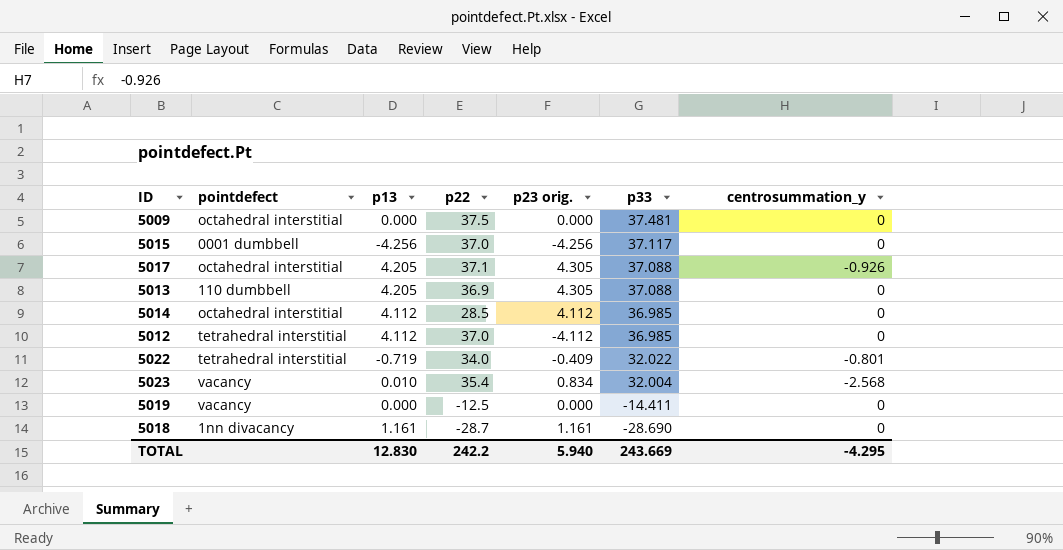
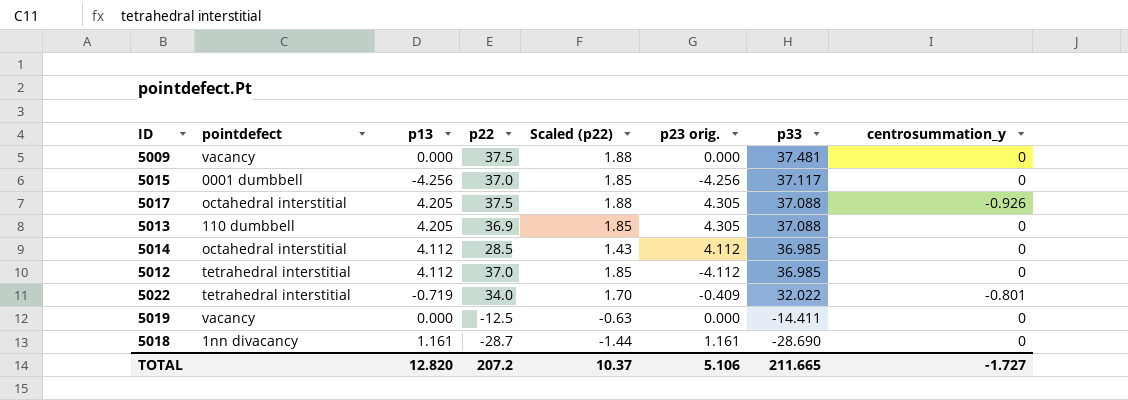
column Scaled (p22) | formula: none -> [p22] * 0.05
row 5023: vacancy | 0.010 | 35.4 | 0.834 | 32.004 | -2.568 -> none
5009 | pointdefect: octahedral interstitial -> vacancy
5017 | p22: 37.1 -> 37.5
TOTAL | p13: 12.830 -> 12.820
TOTAL | p22: 242.2 -> 207.2
TOTAL | p23 orig.: 5.940 -> 5.106
TOTAL | p33: 243.669 -> 211.665
TOTAL | centrosummation_y: -4.295 -> -1.727

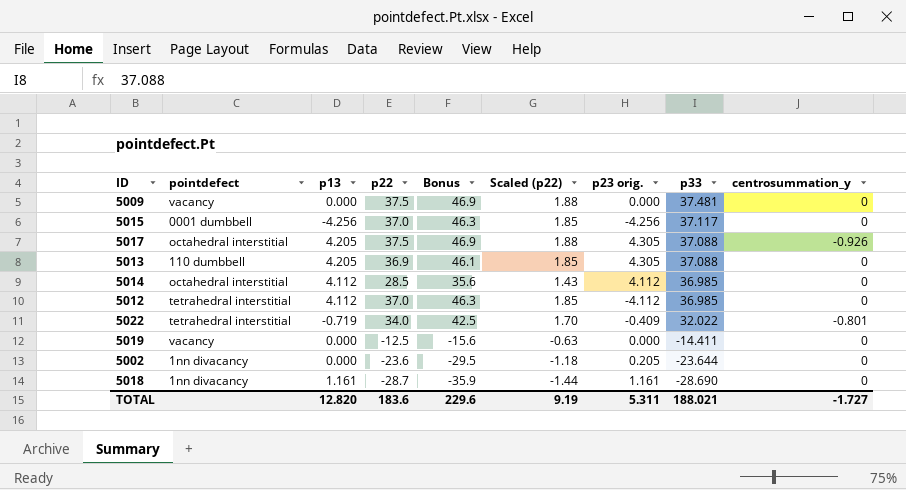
column Bonus | formula: none -> [p22] * 1.25
row 5002: none -> 1nn divacancy | 0.000 | -23.6 | -29.5 | -1.18 | 0.205 | -23.644 | 0
TOTAL | p22: 207.2 -> 183.6
TOTAL | Scaled (p22): 10.37 -> 9.19
TOTAL | p23 orig.: 5.106 -> 5.311
TOTAL | p33: 211.665 -> 188.021

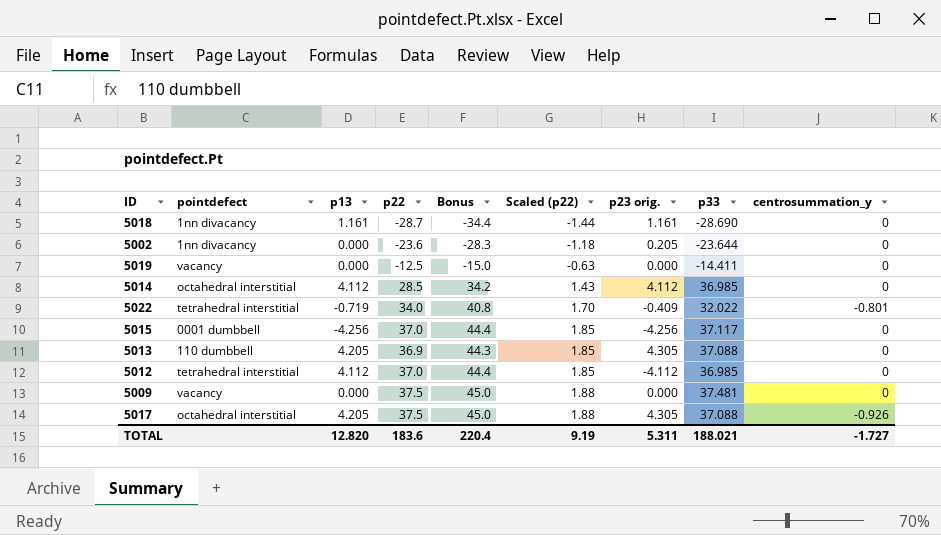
row order: p33 descending -> Scaled (p22) ascending
column Bonus | formula: [p22] * 1.25 -> [p22] * 1.2
TOTAL | Bonus: 229.6 -> 220.4

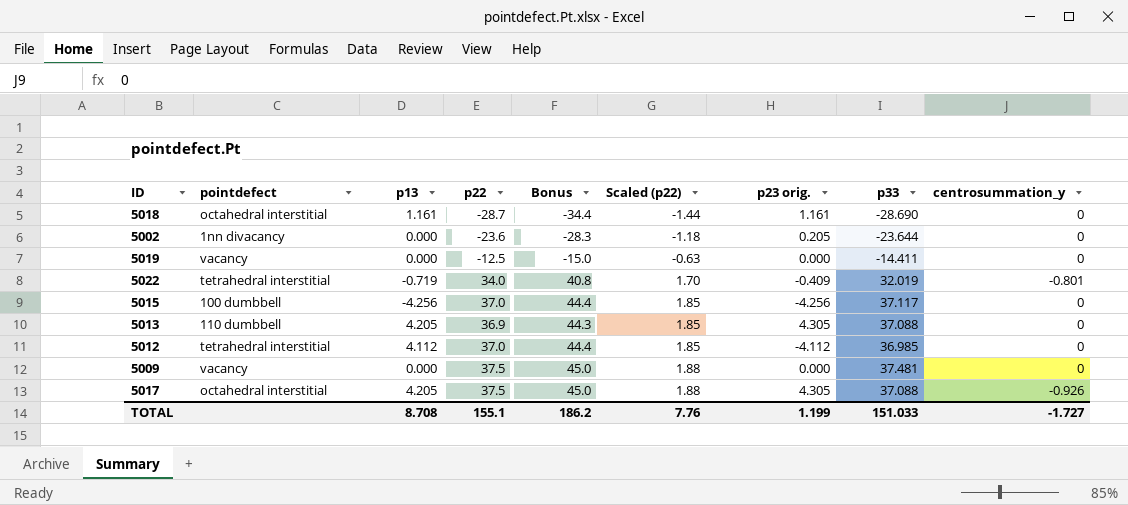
row 5014: octahedral interstitial | 4.112 | 28.5 | 34.2 | 1.43 | 4.112 | 36.985 | 0 -> none
5018 | pointdefect: 1nn divacancy -> octahedral interstitial
5022 | p33: 32.022 -> 32.019
5015 | pointdefect: 0001 dumbbell -> 100 dumbbell
TOTAL | p13: 12.820 -> 8.708
TOTAL | p22: 183.6 -> 155.1
TOTAL | Bonus: 220.4 -> 186.2
TOTAL | Scaled (p22): 9.19 -> 7.76
TOTAL | p23 orig.: 5.311 -> 1.199
TOTAL | p33: 188.021 -> 151.033

